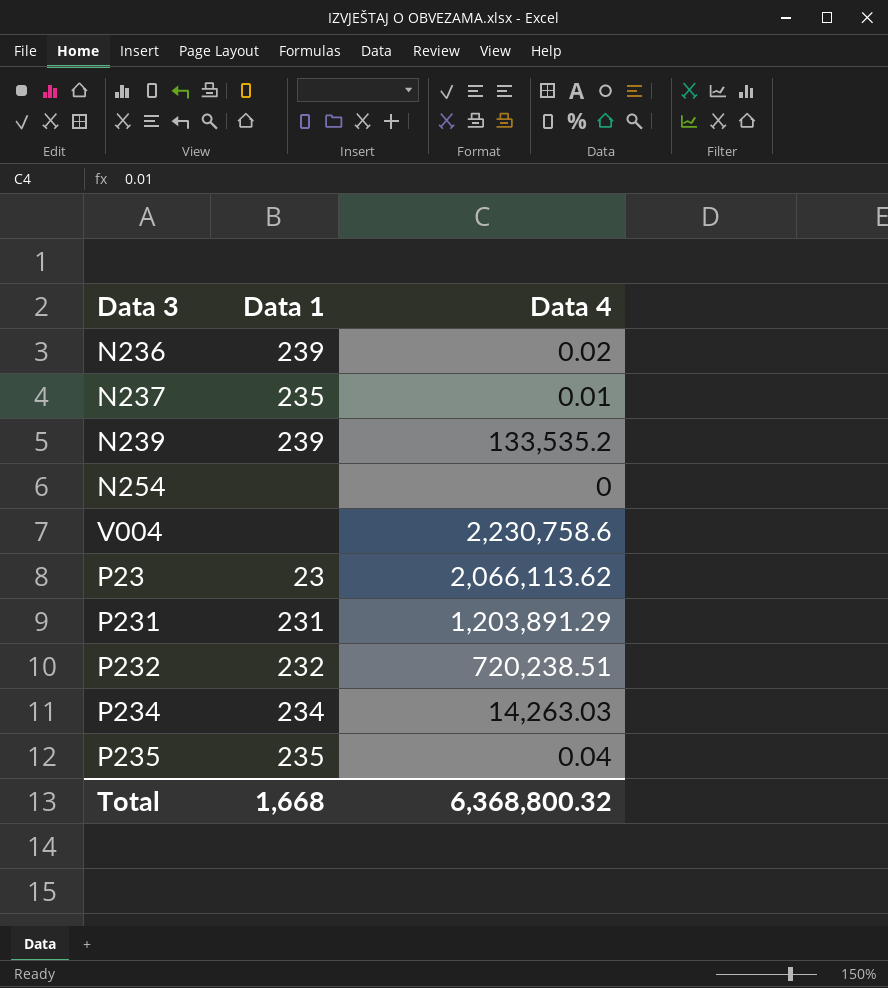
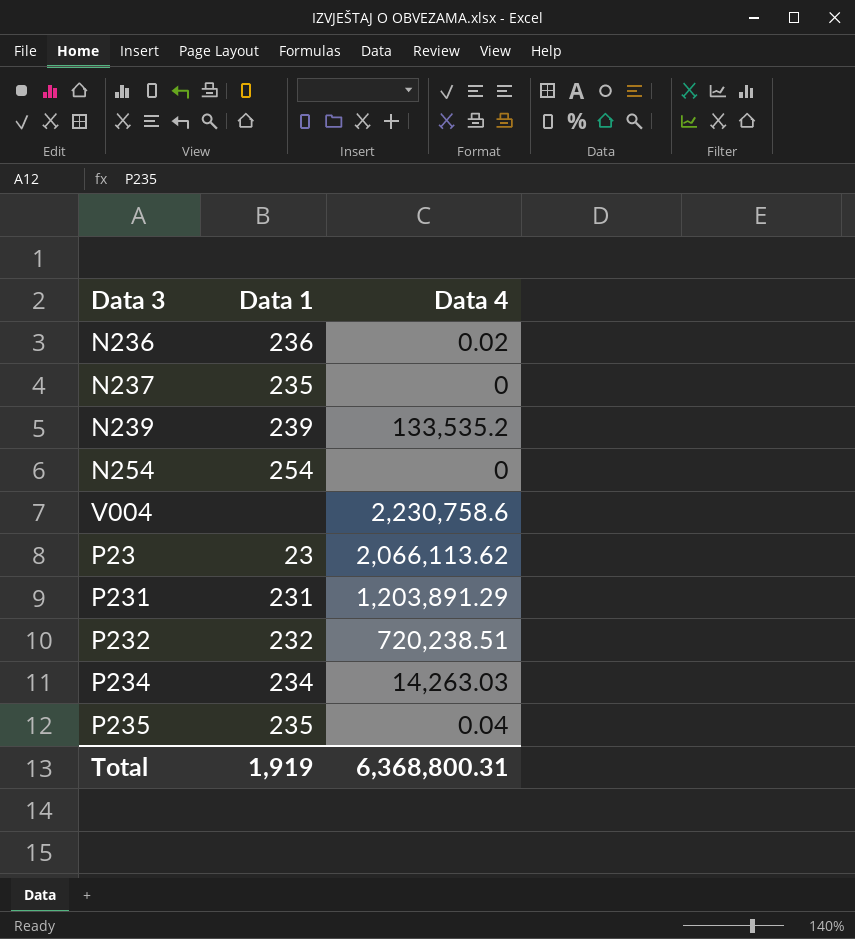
N236 | Data 1: 239 -> 236
N237 | Data 4: 0.01 -> 0
N254 | Data 1: none -> 254
Total | Data 1: 1,668 -> 1,919
Total | Data 4: 6,368,800.32 -> 6,368,800.31

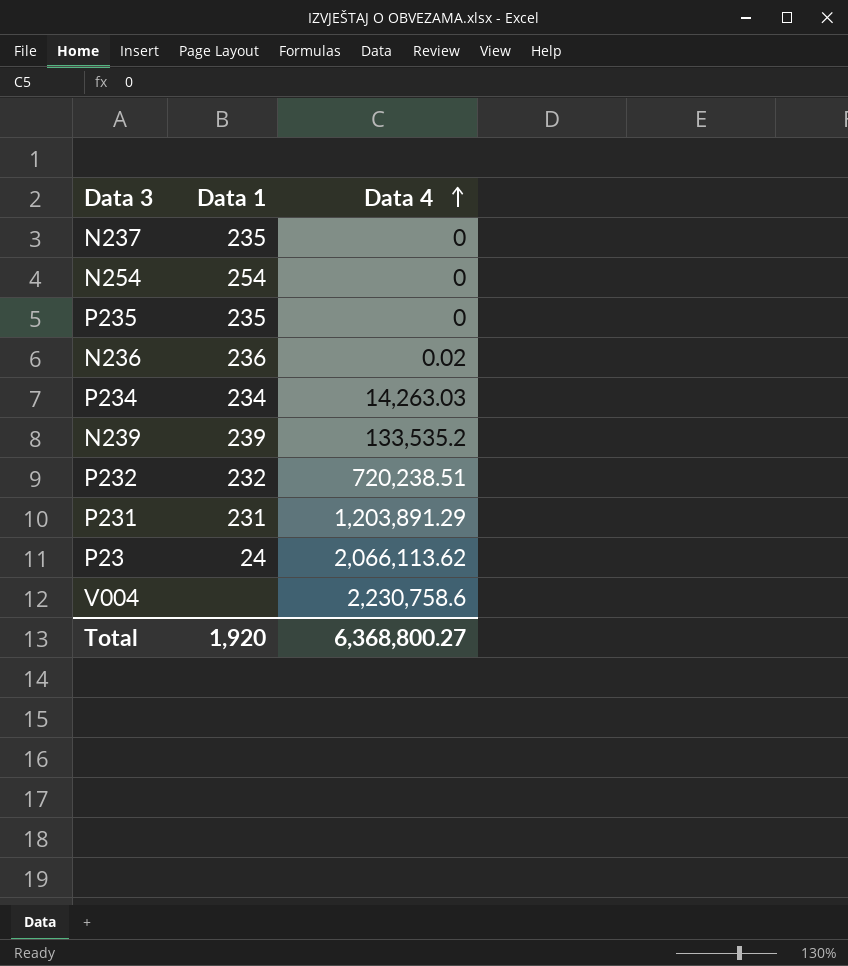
row order: none -> Data 4 ascending
P235 | Data 4: 0.04 -> 0
P23 | Data 1: 23 -> 24
Total | Data 1: 1,919 -> 1,920
Total | Data 4: 6,368,800.31 -> 6,368,800.27

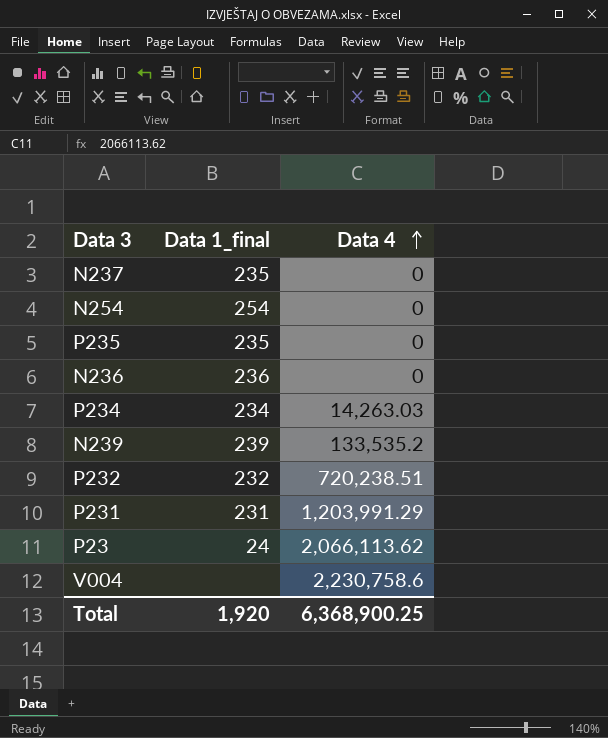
column name: Data 1 -> Data 1_final
N236 | Data 4: 0.02 -> 0
P231 | Data 4: 1,203,891.29 -> 1,203,991.29
Total | Data 4: 6,368,800.27 -> 6,368,900.25

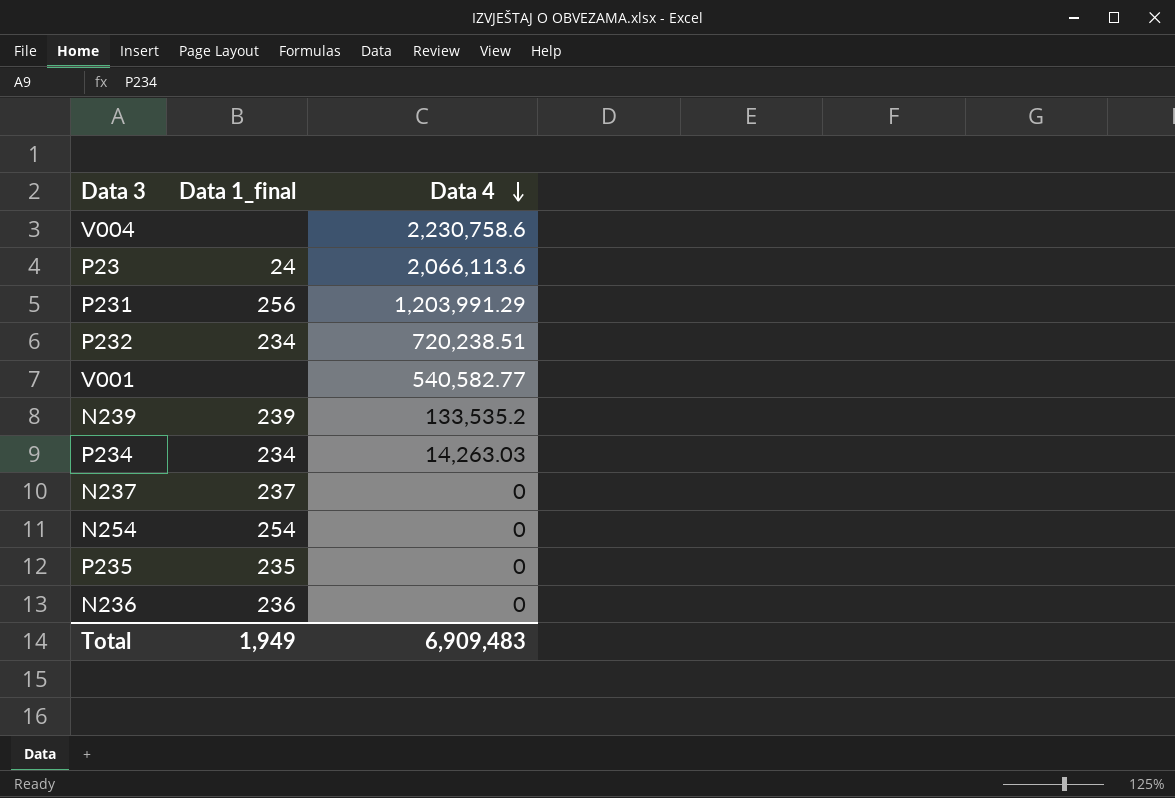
row order: Data 4 ascending -> Data 4 descending
P23 | Data 4: 2,066,113.62 -> 2,066,113.6
P231 | Data 1_final: 231 -> 256
P232 | Data 1_final: 232 -> 234
row V001: none -> none | 540,582.77
N237 | Data 1_final: 235 -> 237
Total | Data 1_final: 1,920 -> 1,949
Total | Data 4: 6,368,900.25 -> 6,909,483

